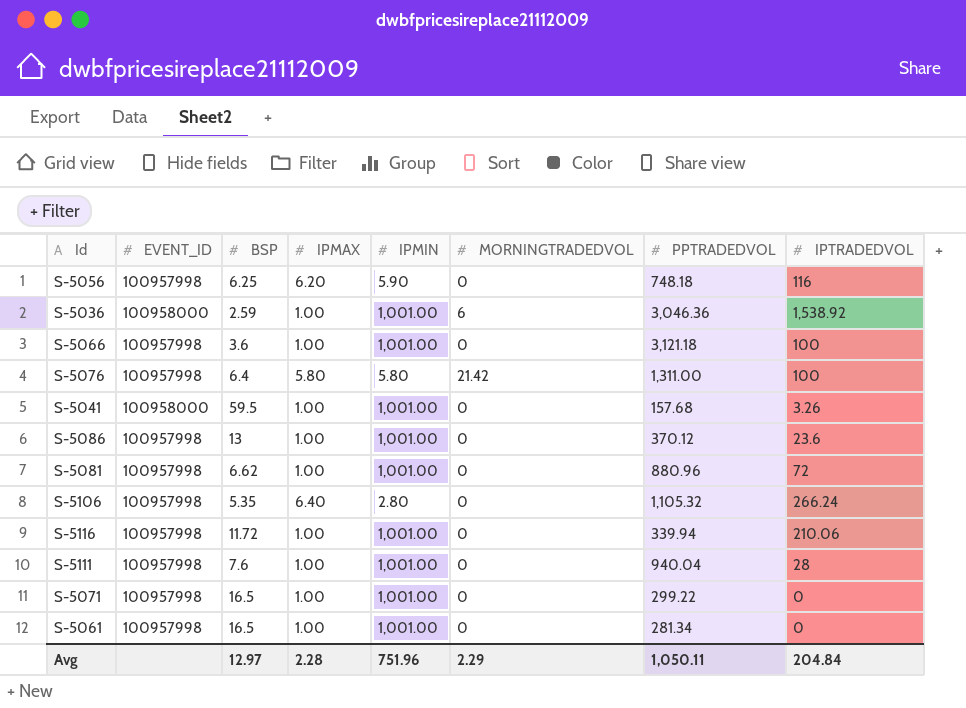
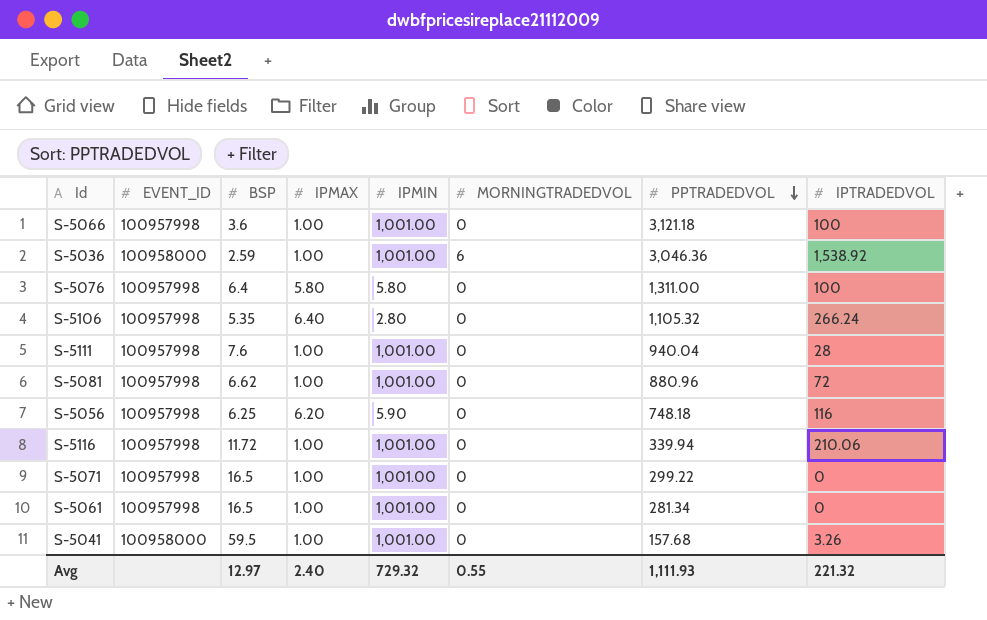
row order: none -> PPTRADEDVOL descending
row S-5086: 100957998 | 13 | 1.00 | 1,001.00 | 0 | 370.12 | 23.6 -> none
S-5076 | MORNINGTRADEDVOL: 21.42 -> 0
Avg | IPMAX: 2.28 -> 2.40
Avg | IPMIN: 751.96 -> 729.32
Avg | MORNINGTRADEDVOL: 2.29 -> 0.55
Avg | PPTRADEDVOL: 1,050.11 -> 1,111.93
Avg | IPTRADEDVOL: 204.84 -> 221.32

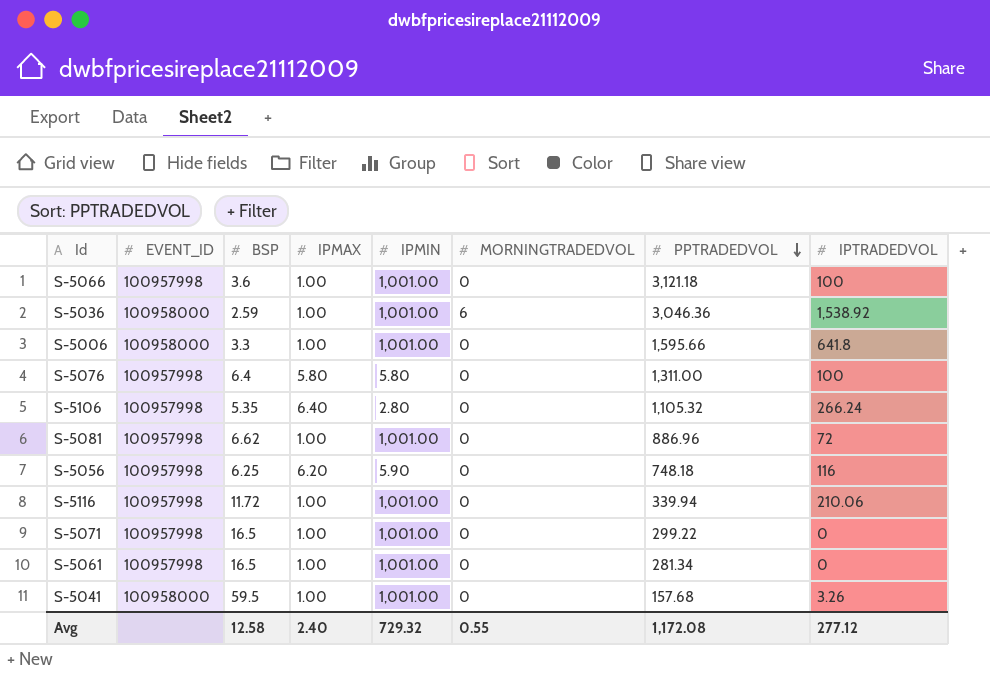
row S-5111: 100957998 | 7.6 | 1.00 | 1,001.00 | 0 | 940.04 | 28 -> none
row S-5006: none -> 100958000 | 3.3 | 1.00 | 1,001.00 | 0 | 1,595.66 | 641.8
S-5081 | PPTRADEDVOL: 880.96 -> 886.96
Avg | BSP: 12.97 -> 12.58
Avg | PPTRADEDVOL: 1,111.93 -> 1,172.08
Avg | IPTRADEDVOL: 221.32 -> 277.12

